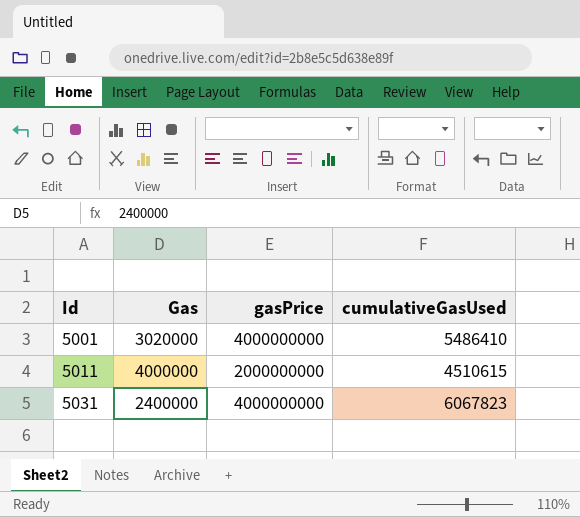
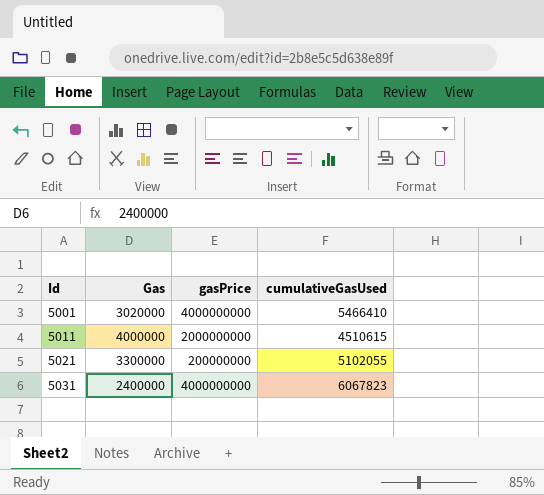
5001 | cumulativeGasUsed: 5486410 -> 5466410
row 5021: none -> 3300000 | 200000000 | 5102055

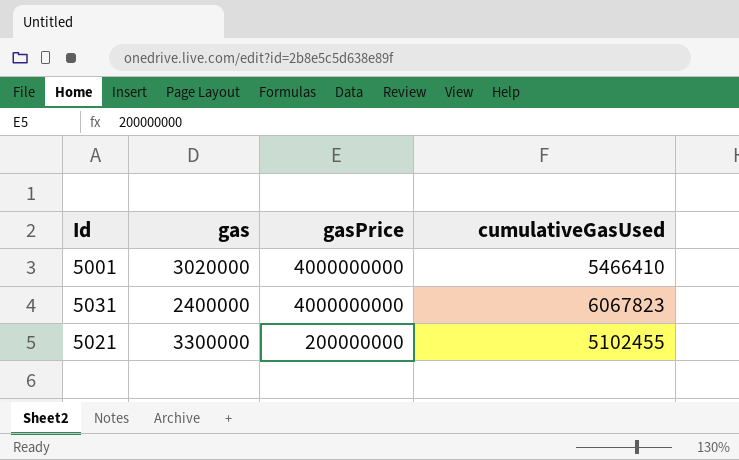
row order: Id ascending -> gasPrice descending
column name: Gas -> gas
row 5011: 4000000 | 2000000000 | 4510615 -> none
5021 | cumulativeGasUsed: 5102055 -> 5102455

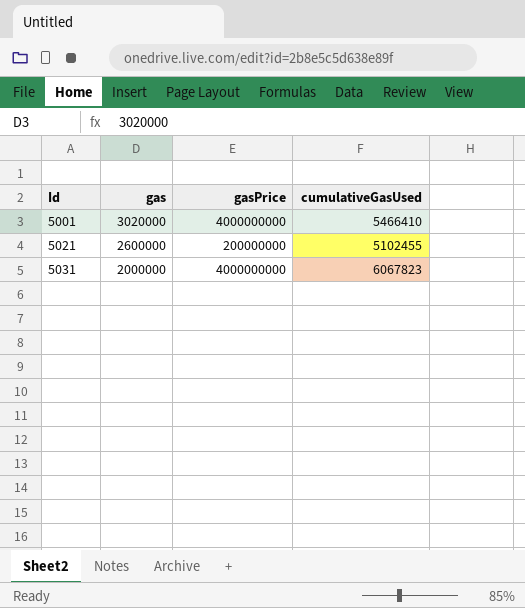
row order: gasPrice descending -> Id ascending
5021 | gas: 3300000 -> 2600000
5031 | gas: 2400000 -> 2000000

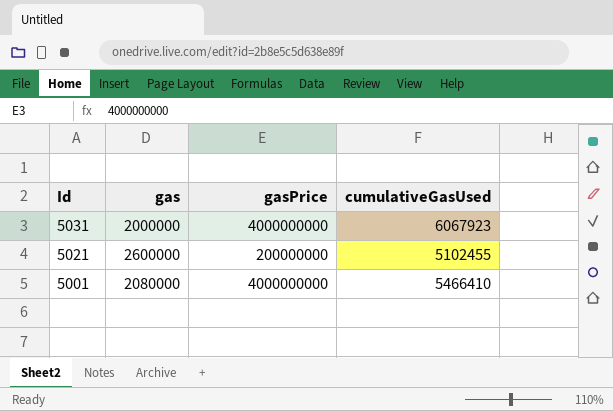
row order: Id ascending -> Id descending
5031 | cumulativeGasUsed: 6067823 -> 6067923
5001 | gas: 3020000 -> 2080000

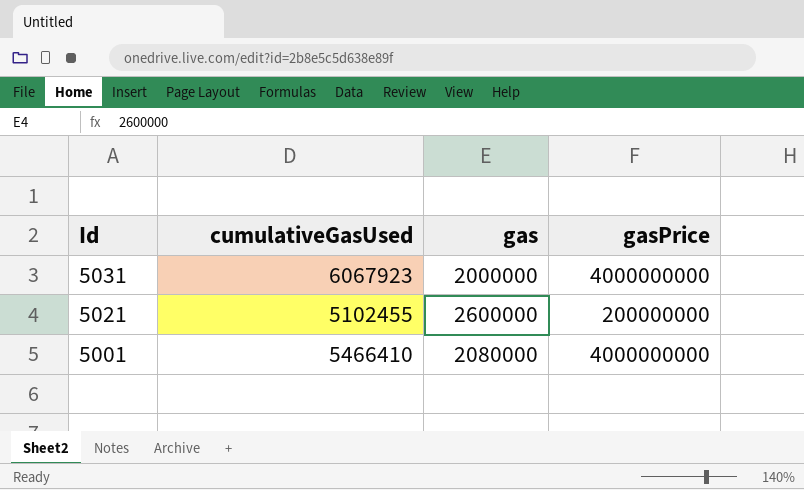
column cumulativeGasUsed | position: 4 -> 2

